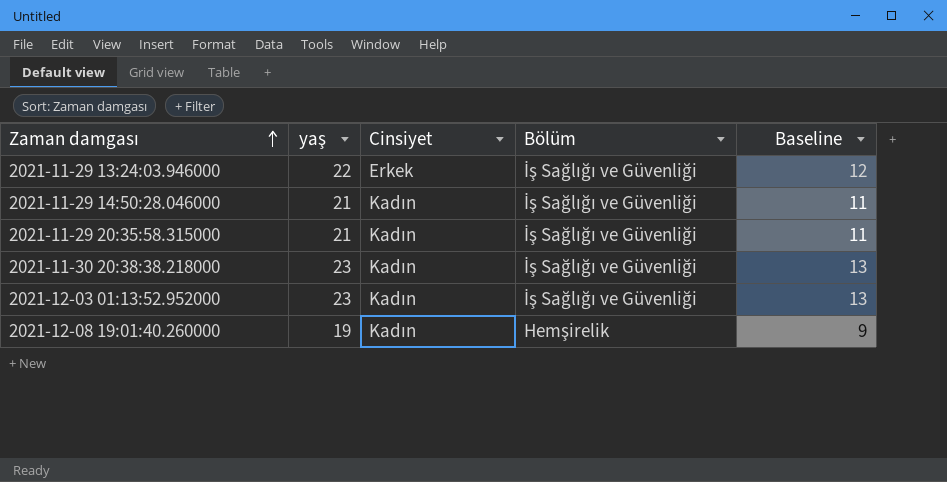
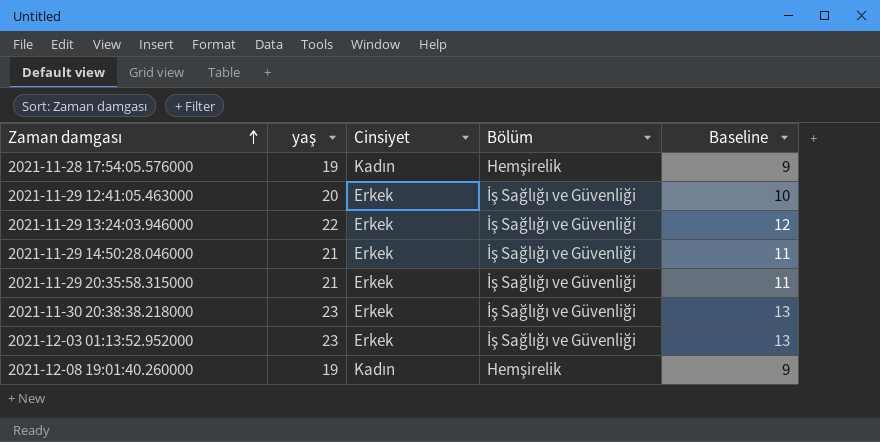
row 2021-11-28 17:54:05.576000: none -> 19 | Kadın | Hemşirelik | 9
row 2021-11-29 12:41:05.463000: none -> 20 | Erkek | İş Sağlığı ve Güvenliği | 10
2021-11-29 14:50:28.046000 | Cinsiyet: Kadın -> Erkek
2021-11-29 20:35:58.315000 | Cinsiyet: Kadın -> Erkek
2021-11-30 20:38:38.218000 | Cinsiyet: Kadın -> Erkek
2021-12-03 01:13:52.952000 | Cinsiyet: Kadın -> Erkek

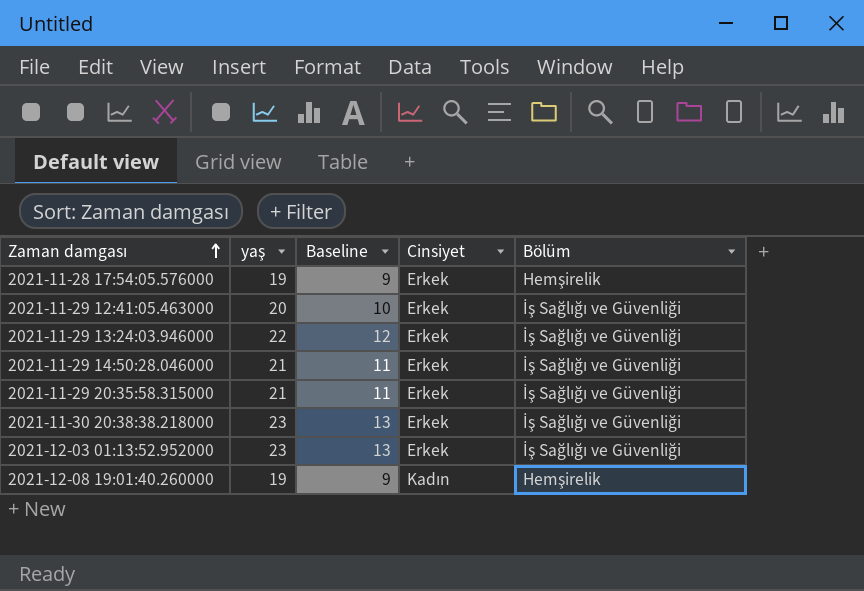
column Baseline | position: 5 -> 3
2021-11-28 17:54:05.576000 | Cinsiyet: Kadın -> Erkek

